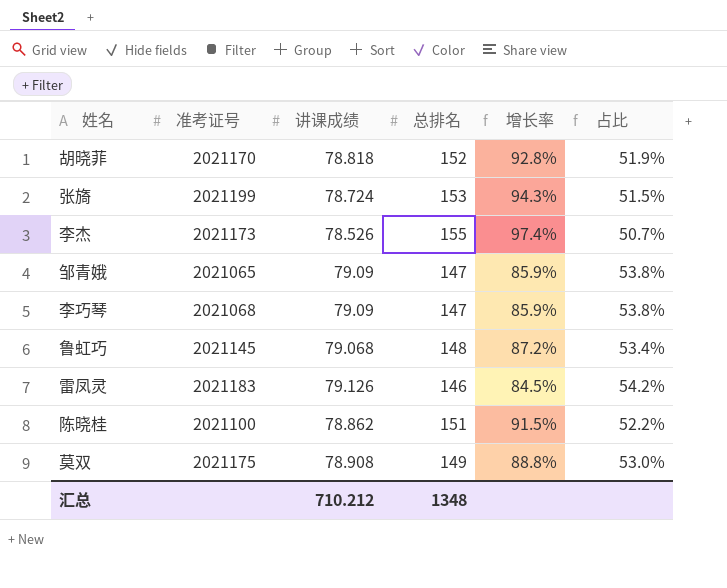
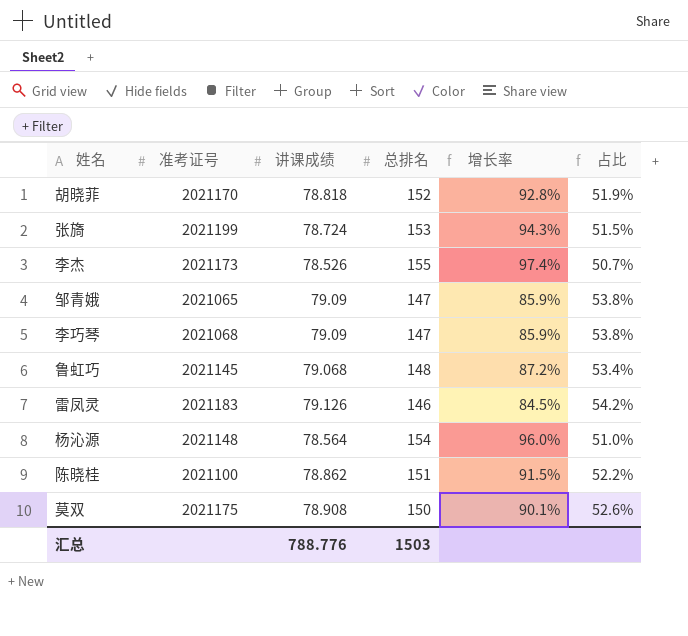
row 杨沁源: none -> 2021148 | 78.564 | 154 | 96.0% | 51.0%
莫双 | 总排名: 149 -> 150
莫双 | 增长率: 88.8% -> 90.1%
莫双 | 占比: 53.0% -> 52.6%
汇总 | 讲课成绩: 710.212 -> 788.776
汇总 | 总排名: 1348 -> 1503

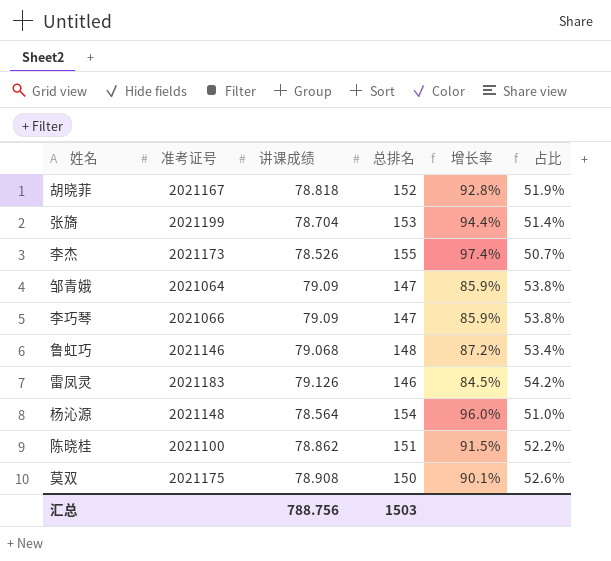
胡晓菲 | 准考证号: 2021170 -> 2021167
张旖 | 讲课成绩: 78.724 -> 78.704
张旖 | 增长率: 94.3% -> 94.4%
张旖 | 占比: 51.5% -> 51.4%
邹青娥 | 准考证号: 2021065 -> 2021064
李巧琴 | 准考证号: 2021068 -> 2021066
鲁虹巧 | 准考证号: 2021145 -> 2021146
汇总 | 讲课成绩: 788.776 -> 788.756

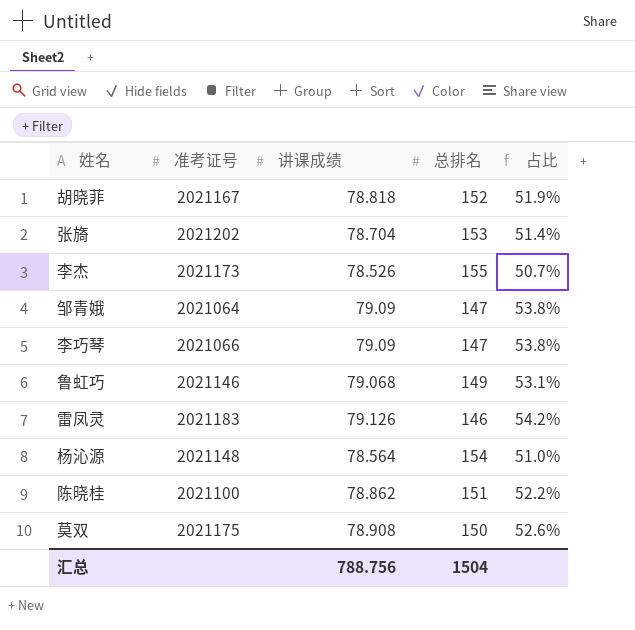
column 增长率 | formula: ([总排名] - [讲课成绩]) / [讲课成绩] -> none
张旖 | 准考证号: 2021199 -> 2021202
鲁虹巧 | 总排名: 148 -> 149
鲁虹巧 | 占比: 53.4% -> 53.1%
汇总 | 总排名: 1503 -> 1504

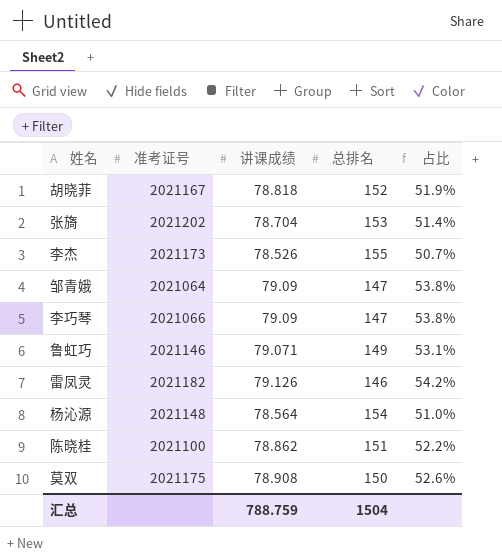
鲁虹巧 | 讲课成绩: 79.068 -> 79.071
雷凤灵 | 准考证号: 2021183 -> 2021182
汇总 | 讲课成绩: 788.756 -> 788.759

